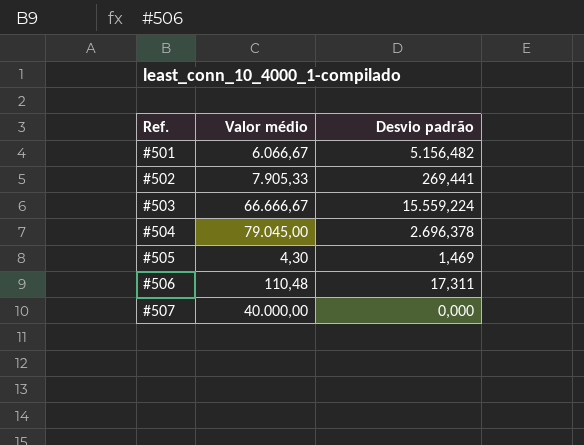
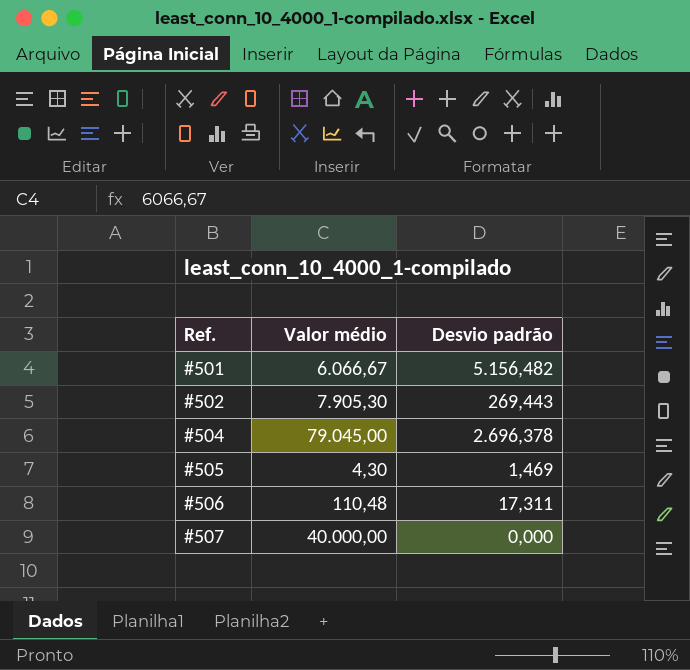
row #503: 66.666,67 | 15.559,224 -> none
#502 | Valor médio: 7.905,33 -> 7.905,30
#502 | Desvio padrão: 269,441 -> 269,443

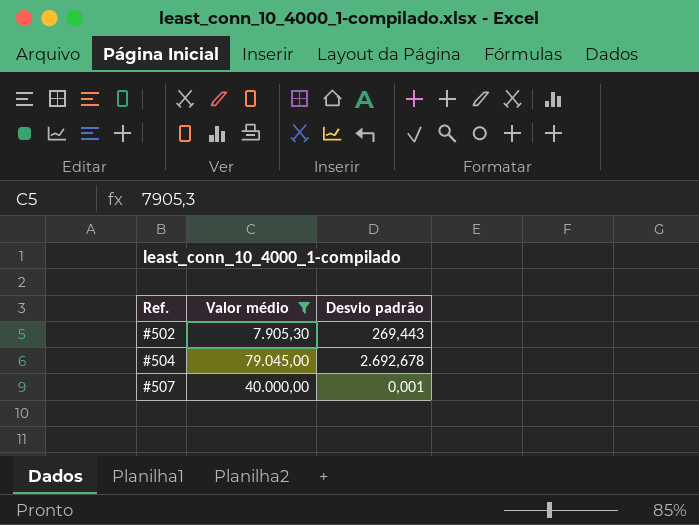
filter: none -> Valor médio >= 7.905,30
#504 | Desvio padrão: 2.696,378 -> 2.692,678
#507 | Desvio padrão: 0,000 -> 0,001

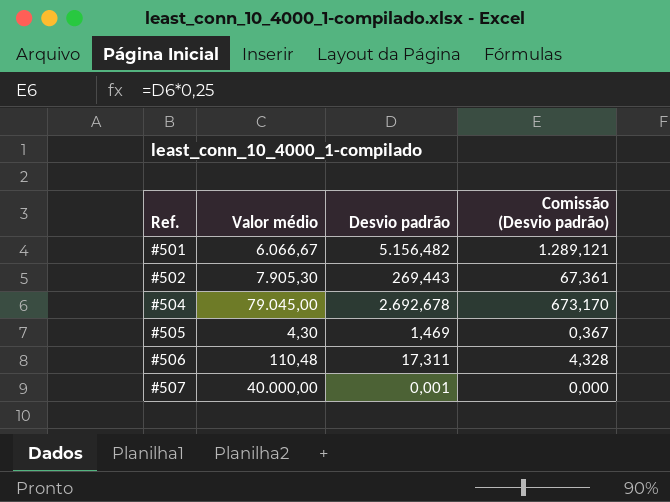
filter: Valor médio >= 7.905,30 -> none
column Comissão (Desvio padrão) | formula: none -> [Desvio padrão] * 0,25

